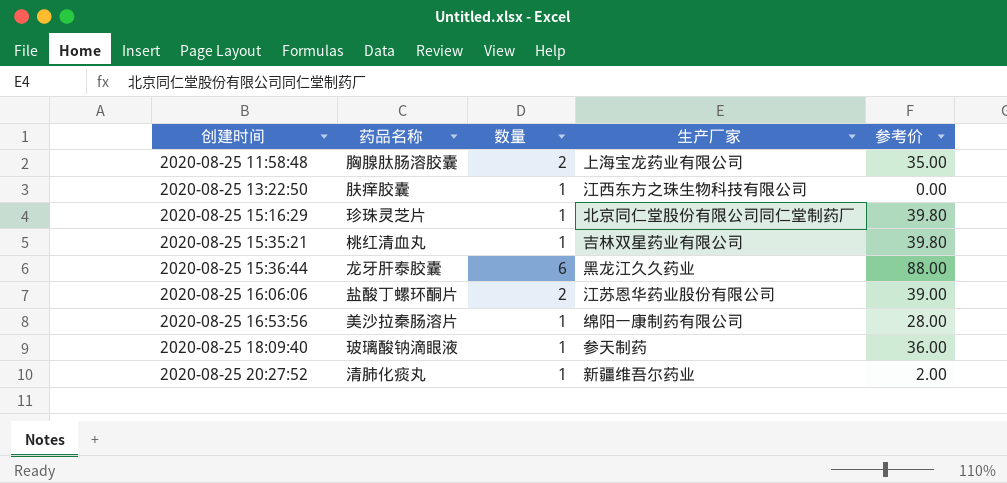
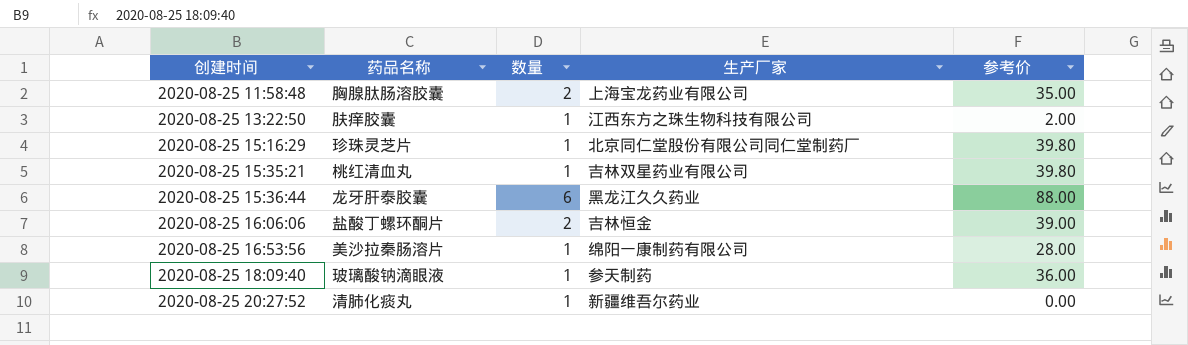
2020-08-25 13:22:50 | 参考价: 0.00 -> 2.00
2020-08-25 16:06:06 | 生产厂家: 江苏恩华药业股份有限公司 -> 吉林恒金
2020-08-25 20:27:52 | 参考价: 2.00 -> 0.00

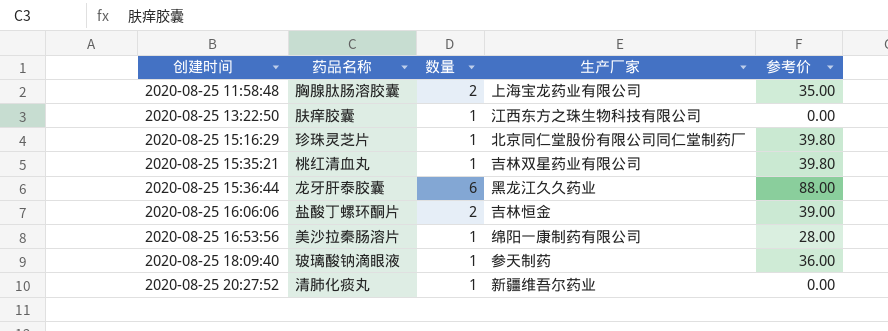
2020-08-25 13:22:50 | 参考价: 2.00 -> 0.00

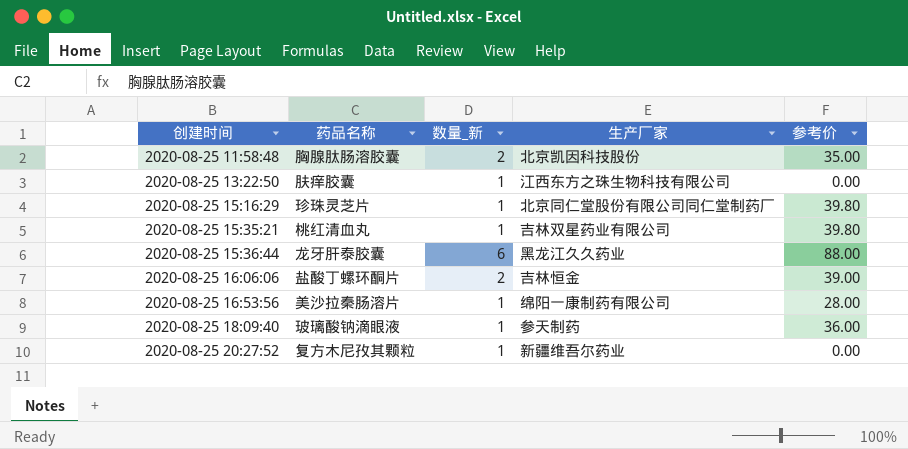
column name: 数量 -> 数量_新
2020-08-25 11:58:48 | 生产厂家: 上海宝龙药业有限公司 -> 北京凯因科技股份
2020-08-25 20:27:52 | 药品名称: 清肺化痰丸 -> 复方木尼孜其颗粒

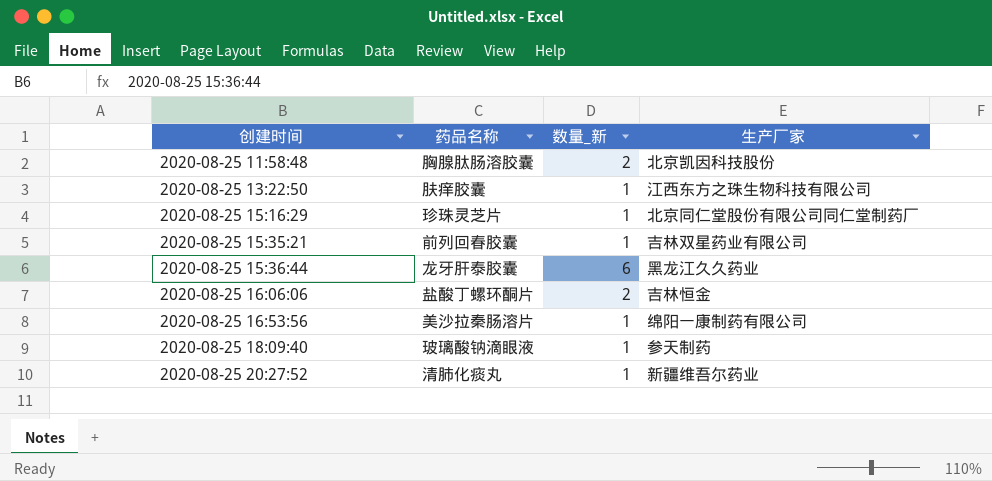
column 参考价 | position: 5 -> none
2020-08-25 15:35:21 | 药品名称: 桃红清血丸 -> 前列回春胶囊
2020-08-25 20:27:52 | 药品名称: 复方木尼孜其颗粒 -> 清肺化痰丸

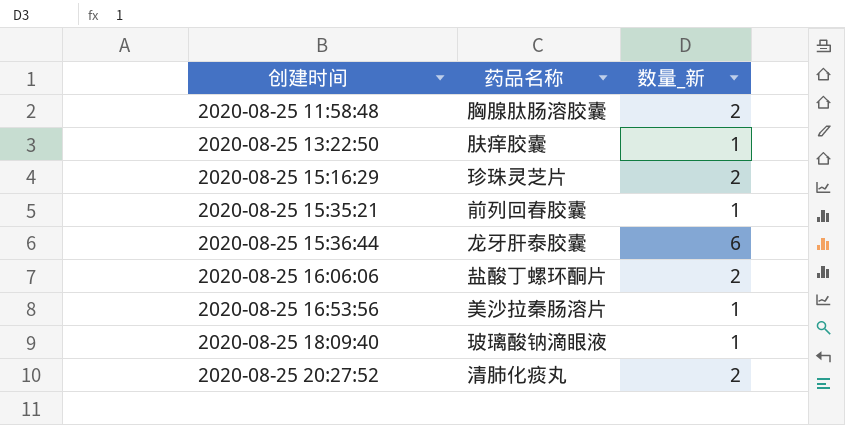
column 生产厂家 | position: 4 -> none
2020-08-25 15:16:29 | 数量_新: 1 -> 2
2020-08-25 20:27:52 | 数量_新: 1 -> 2

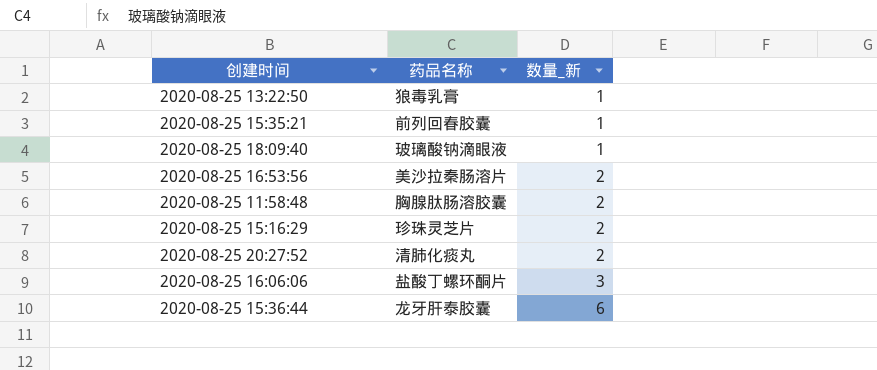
row order: 创建时间 ascending -> 数量_新 ascending
2020-08-25 13:22:50 | 药品名称: 肤痒胶囊 -> 狼毒乳膏
2020-08-25 16:53:56 | 数量_新: 1 -> 2
2020-08-25 16:06:06 | 数量_新: 2 -> 3

